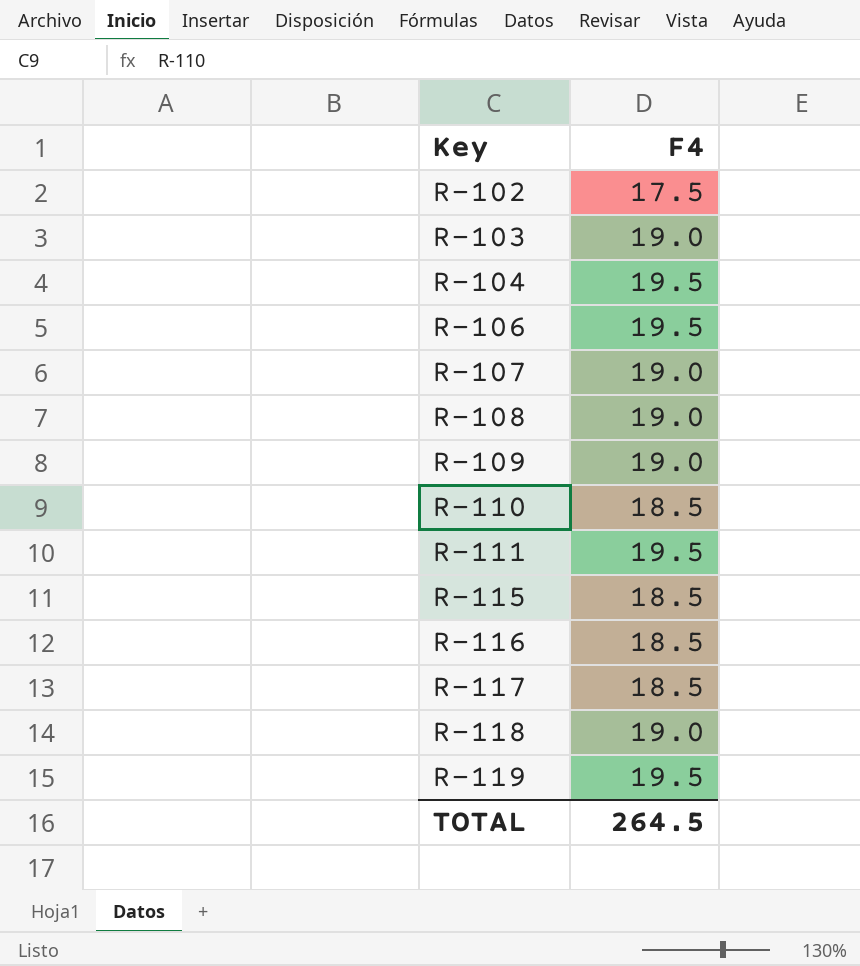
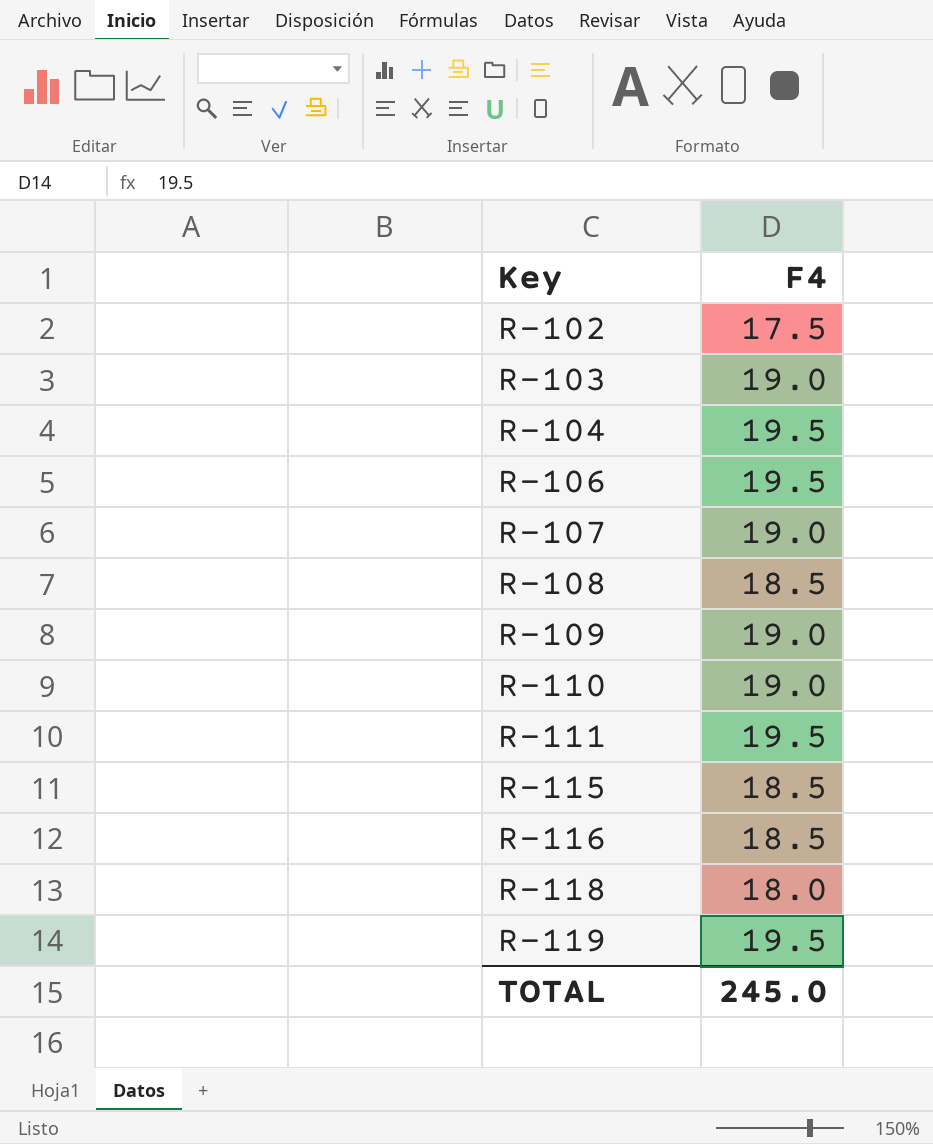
row R-117: 18.5 -> none
R-108 | F4: 19.0 -> 18.5
R-110 | F4: 18.5 -> 19.0
R-118 | F4: 19.0 -> 18.0
TOTAL | F4: 264.5 -> 245.0

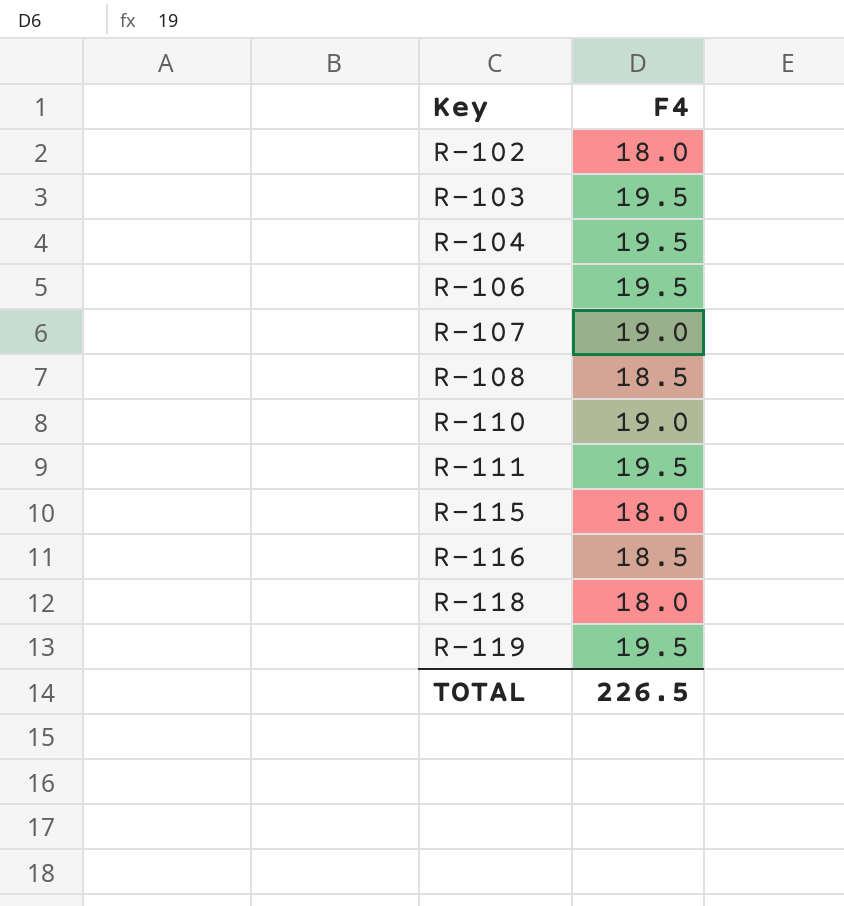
row R-109: 19.0 -> none
R-102 | F4: 17.5 -> 18.0
R-103 | F4: 19.0 -> 19.5
R-115 | F4: 18.5 -> 18.0
TOTAL | F4: 245.0 -> 226.5

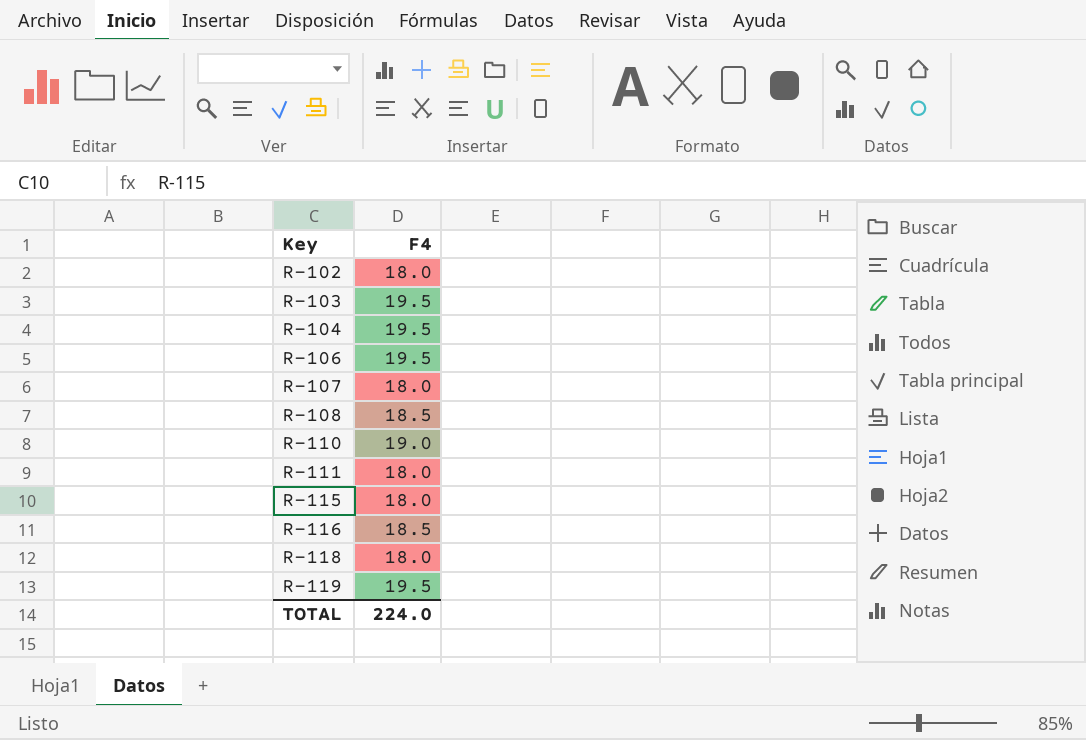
R-107 | F4: 19.0 -> 18.0
R-111 | F4: 19.5 -> 18.0
TOTAL | F4: 226.5 -> 224.0

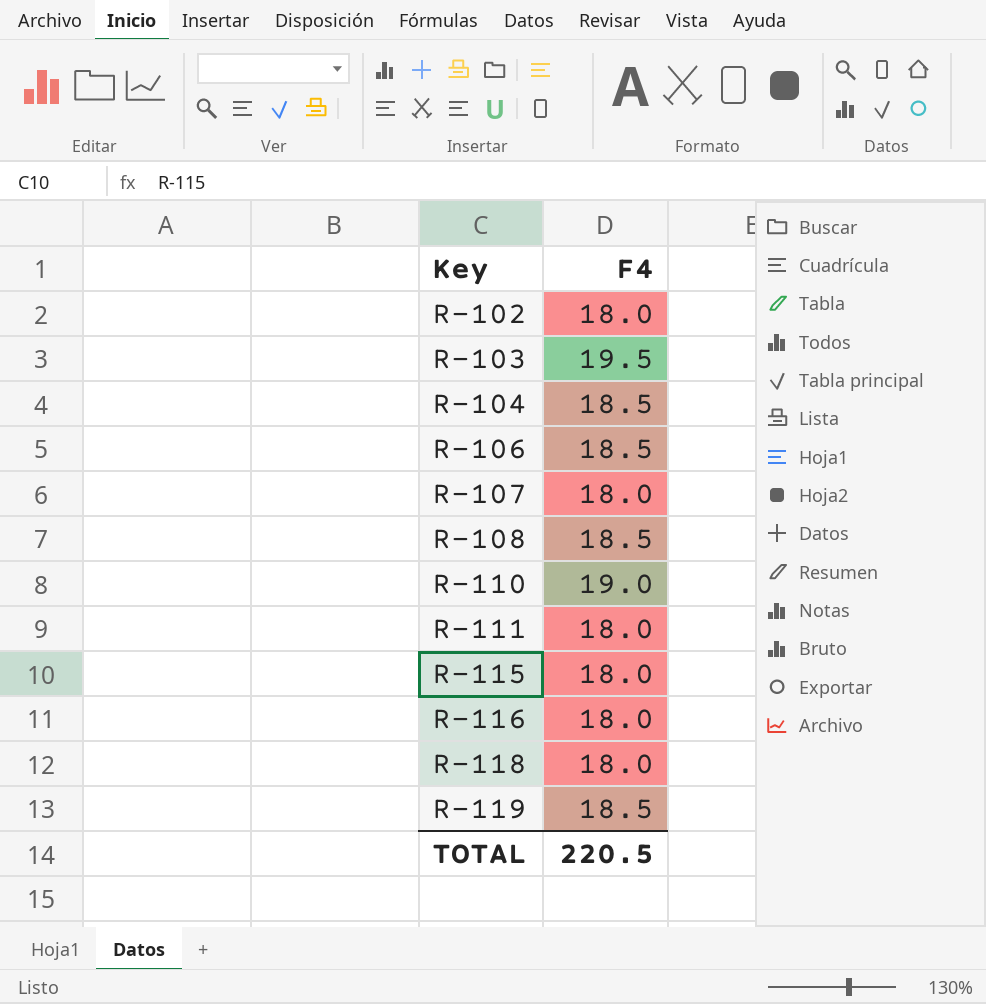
R-104 | F4: 19.5 -> 18.5
R-106 | F4: 19.5 -> 18.5
R-116 | F4: 18.5 -> 18.0
R-119 | F4: 19.5 -> 18.5
TOTAL | F4: 224.0 -> 220.5

